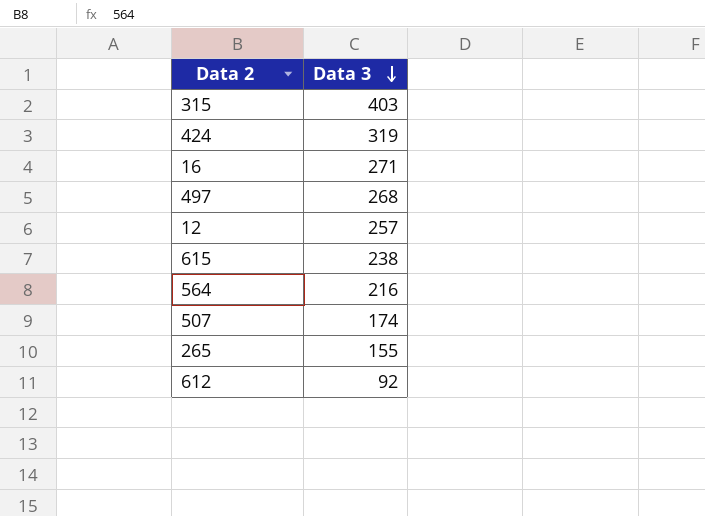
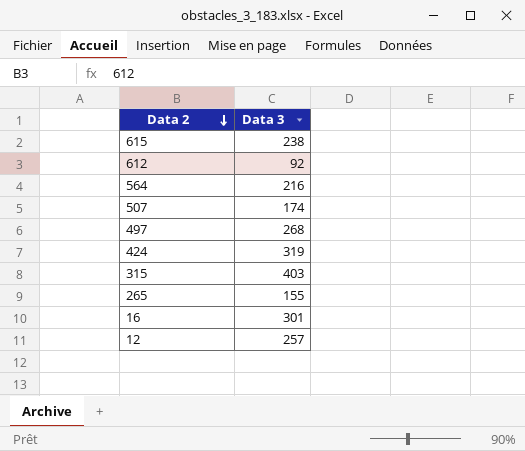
row order: Data 3 descending -> Data 2 descending
16 | Data 3: 271 -> 301

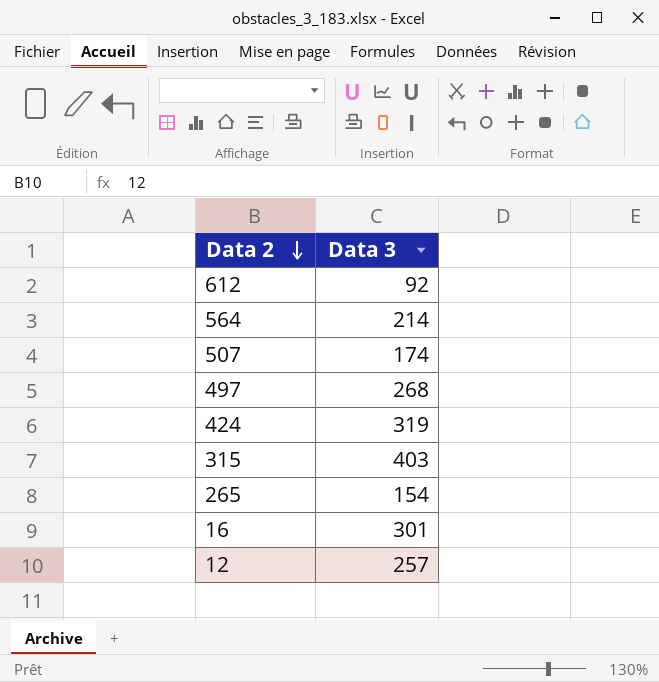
row 615: 238 -> none
564 | Data 3: 216 -> 214
265 | Data 3: 155 -> 154

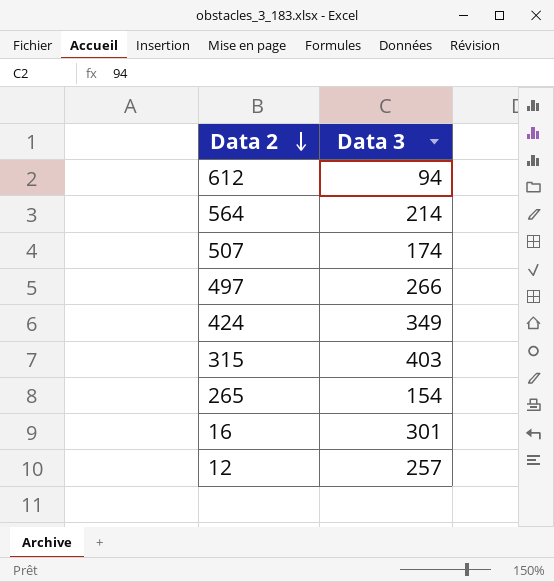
612 | Data 3: 92 -> 94
497 | Data 3: 268 -> 266
424 | Data 3: 319 -> 349

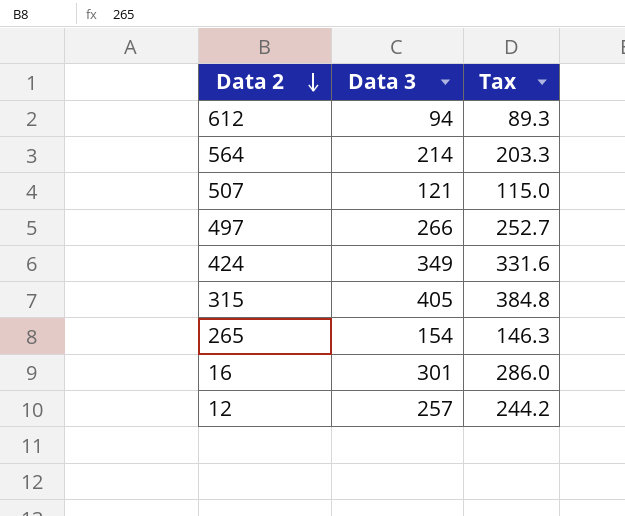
column Tax | formula: none -> [Data 3] * 0.95
507 | Data 3: 174 -> 121
315 | Data 3: 403 -> 405

